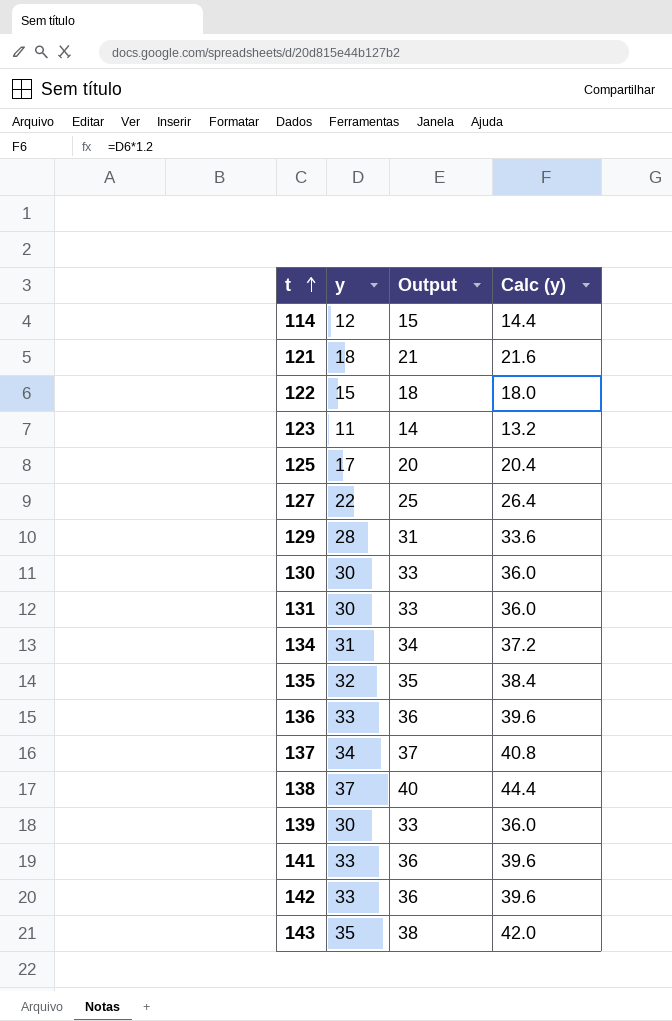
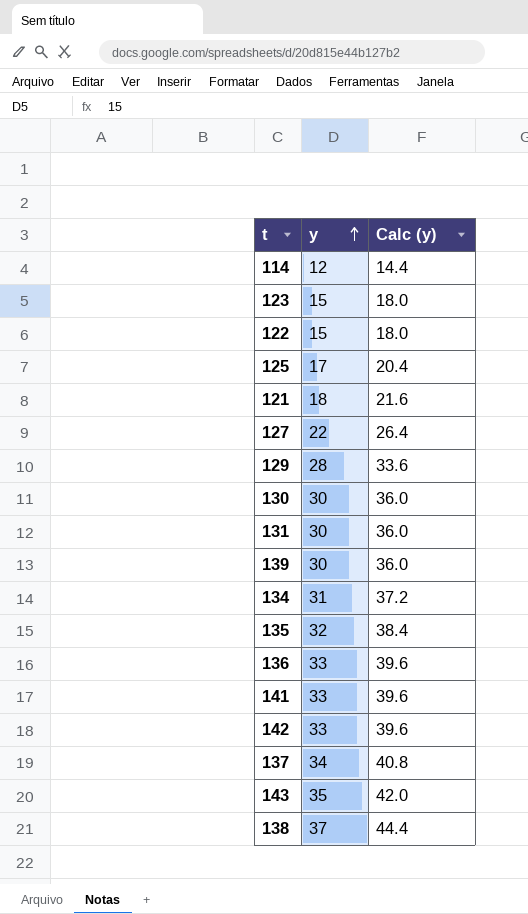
row order: t ascending -> y ascending
column Output | formula: [y] + 3 -> none
123 | y: 11 -> 15
123 | Calc (y): 13.2 -> 18.0

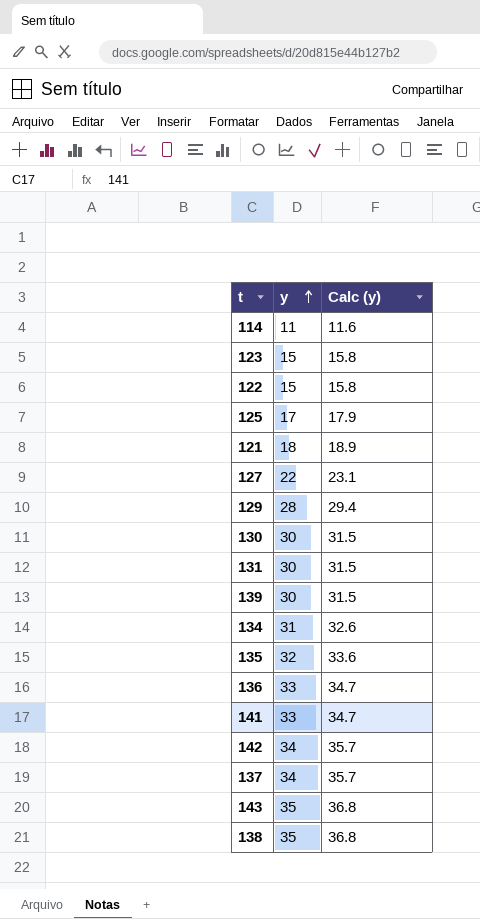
column Calc (y) | formula: [y] * 1.2 -> [y] * 1.05
114 | y: 12 -> 11
142 | y: 33 -> 34
138 | y: 37 -> 35

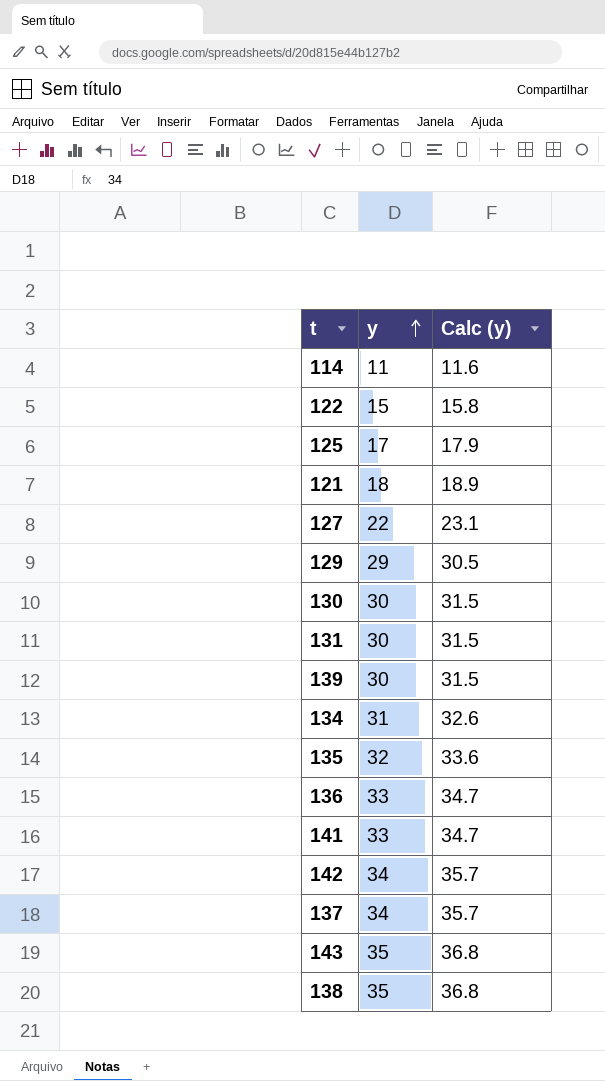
row 123: 15 | 15.8 -> none
129 | y: 28 -> 29
129 | Calc (y): 29.4 -> 30.5

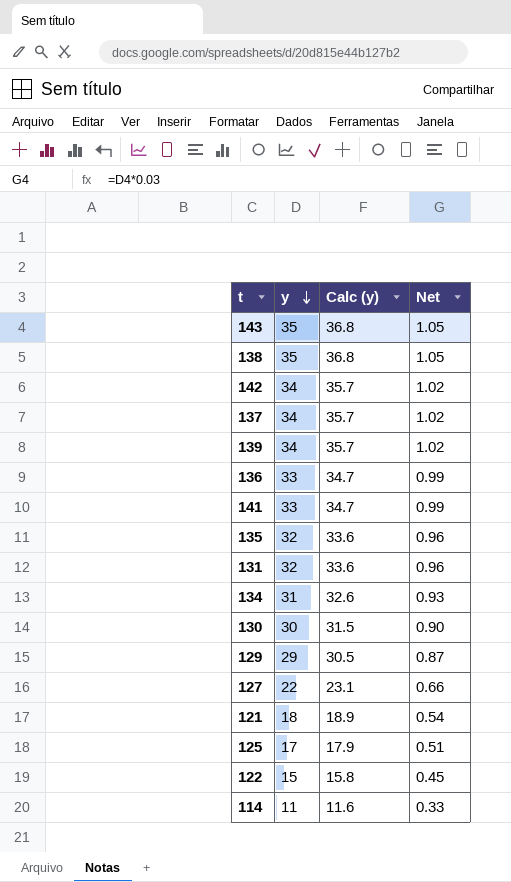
row order: y ascending -> y descending
column Net | formula: none -> [y] * 0.03
139 | y: 30 -> 34
139 | Calc (y): 31.5 -> 35.7
131 | y: 30 -> 32
131 | Calc (y): 31.5 -> 33.6

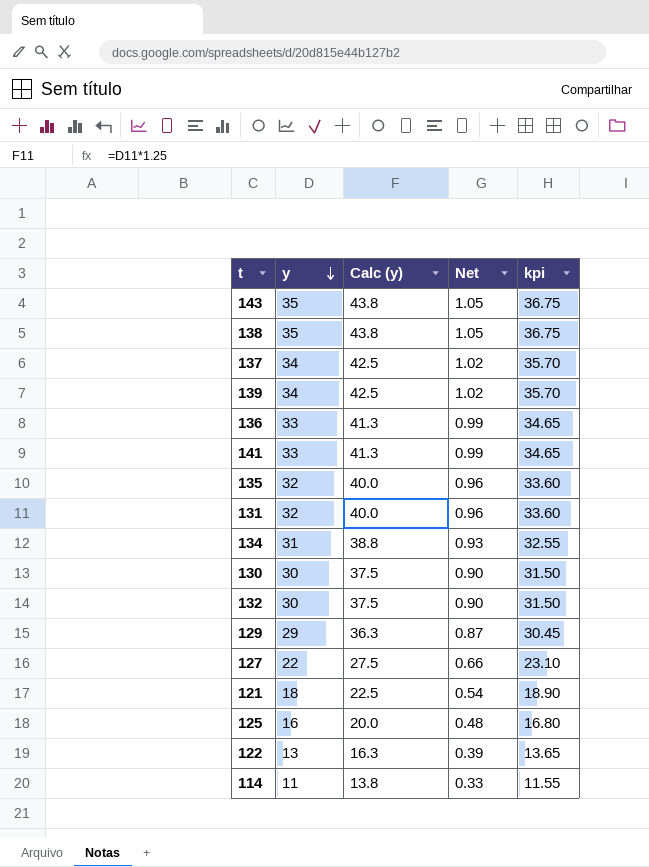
column Calc (y) | formula: [y] * 1.05 -> [y] * 1.25
column kpi | formula: none -> [y] * 1.05
row 142: 34 | 35.7 | 1.02 -> none
row 132: none -> 30 | 37.5 | 0.90 | 31.50
125 | y: 17 -> 16
125 | Net: 0.51 -> 0.48
122 | y: 15 -> 13
122 | Net: 0.45 -> 0.39

